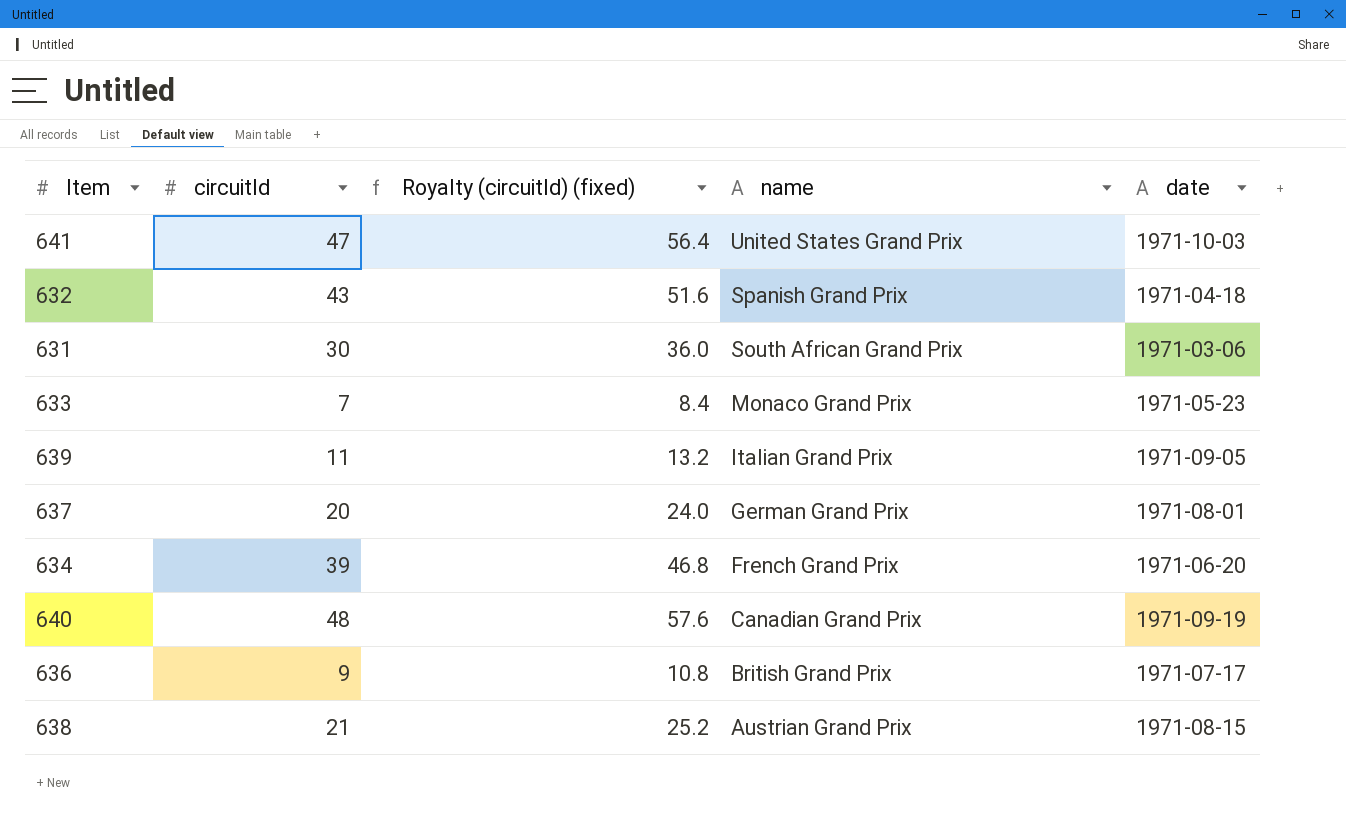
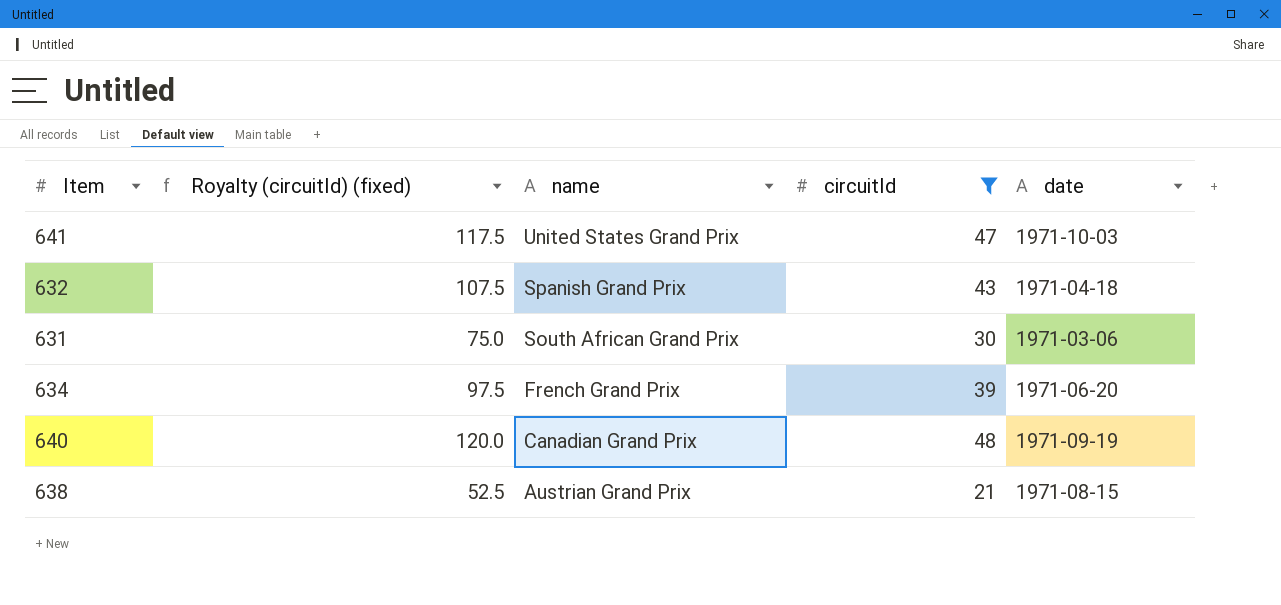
filter: none -> circuitId >= 21
column Royalty (circuitId) (fixed) | formula: [circuitId] * 1.2 -> [circuitId] * 2.5
column circuitId | position: 2 -> 4

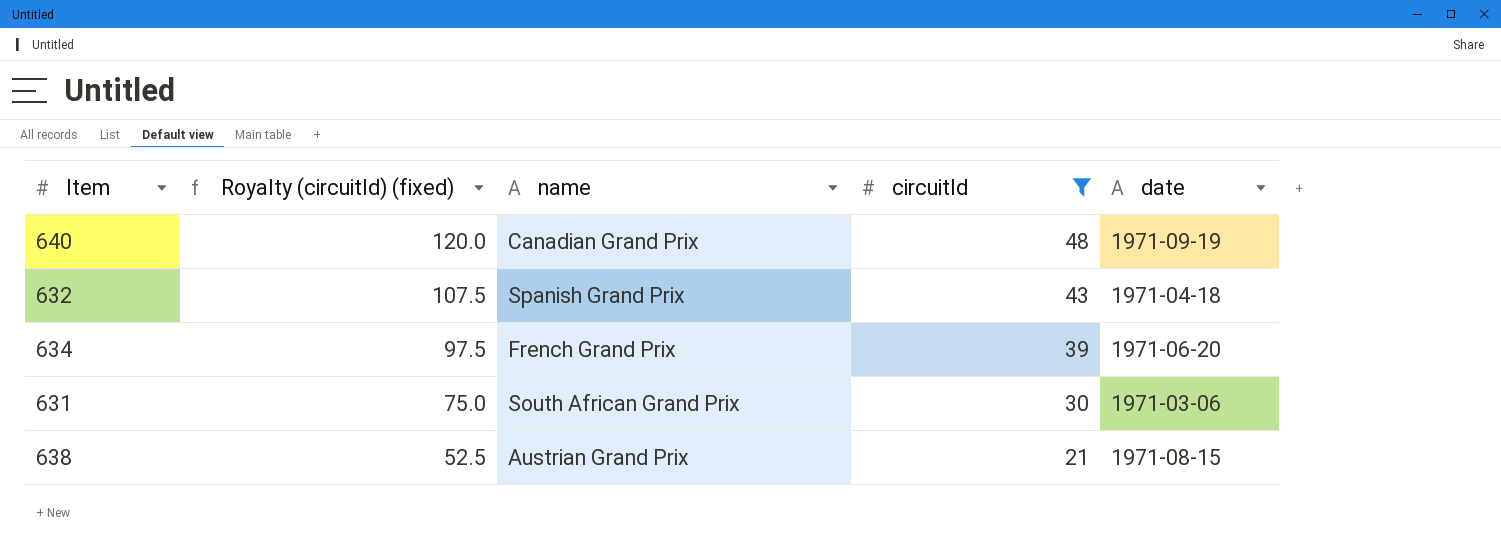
row order: name descending -> Royalty (circuitId) (fixed) descending
row 641: 117.5 | United States Grand Prix | 47 | 1971-10-03 -> none

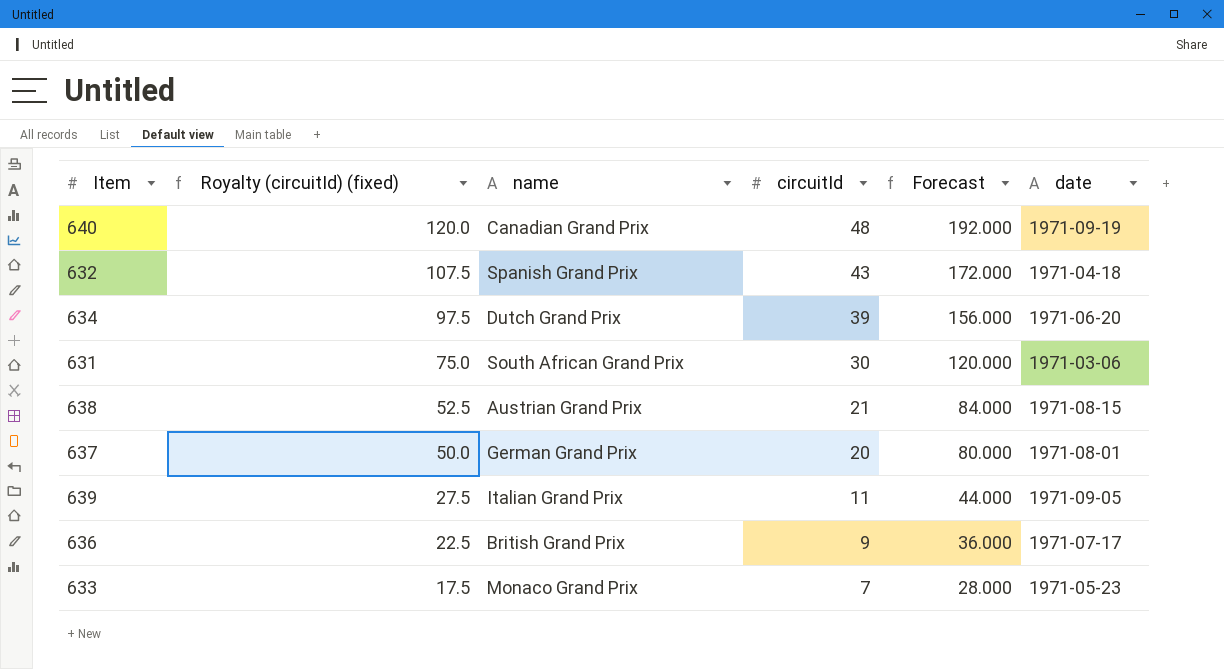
filter: circuitId >= 21 -> none
column Forecast | formula: none -> [circuitId] * 4
634 | name: French Grand Prix -> Dutch Grand Prix

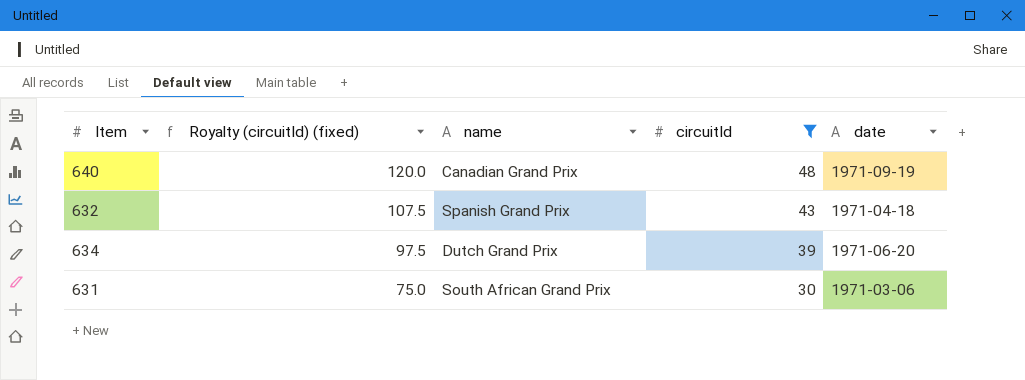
filter: none -> circuitId >= 30
column Forecast | formula: [circuitId] * 4 -> none

